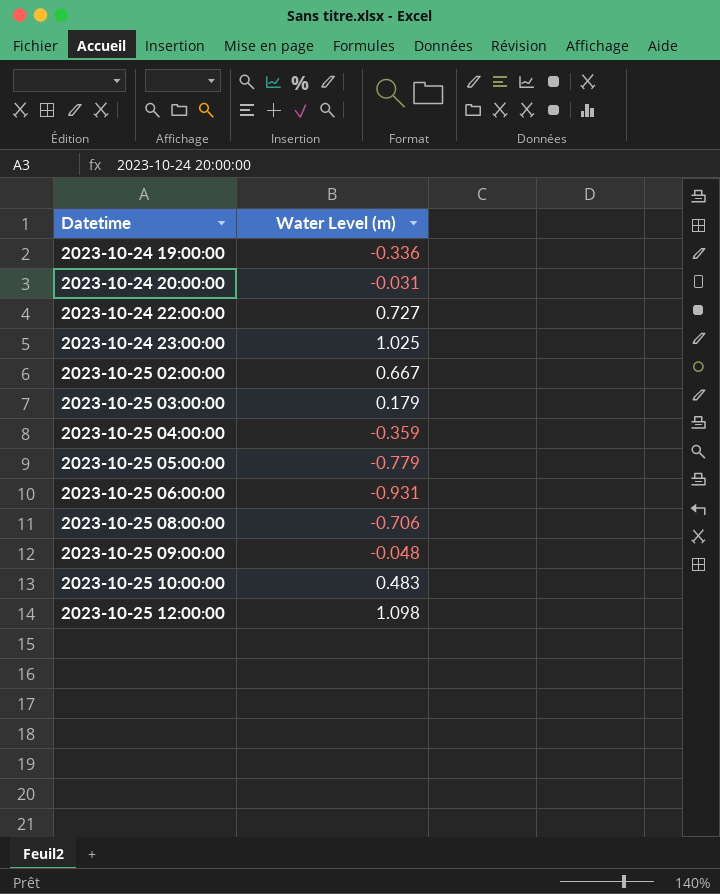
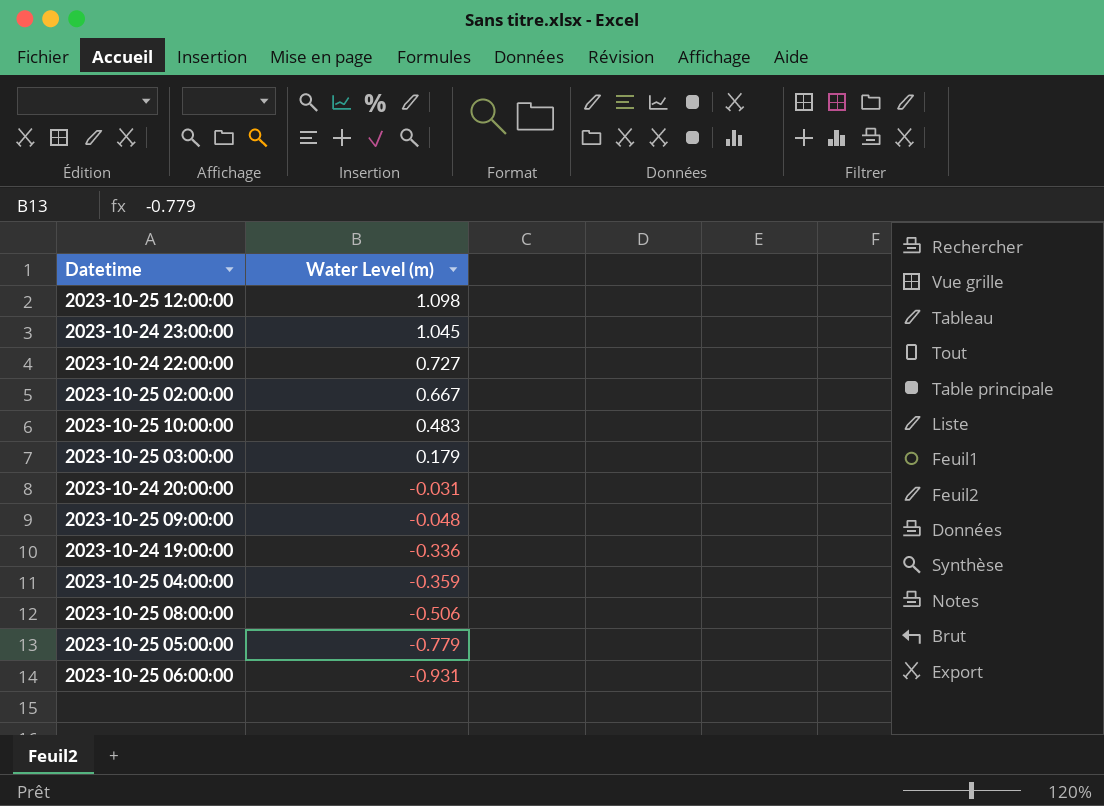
row order: Datetime ascending -> Water Level (m) descending
2023-10-24 23:00:00 | Water Level (m): 1.025 -> 1.045
2023-10-25 08:00:00 | Water Level (m): -0.706 -> -0.506

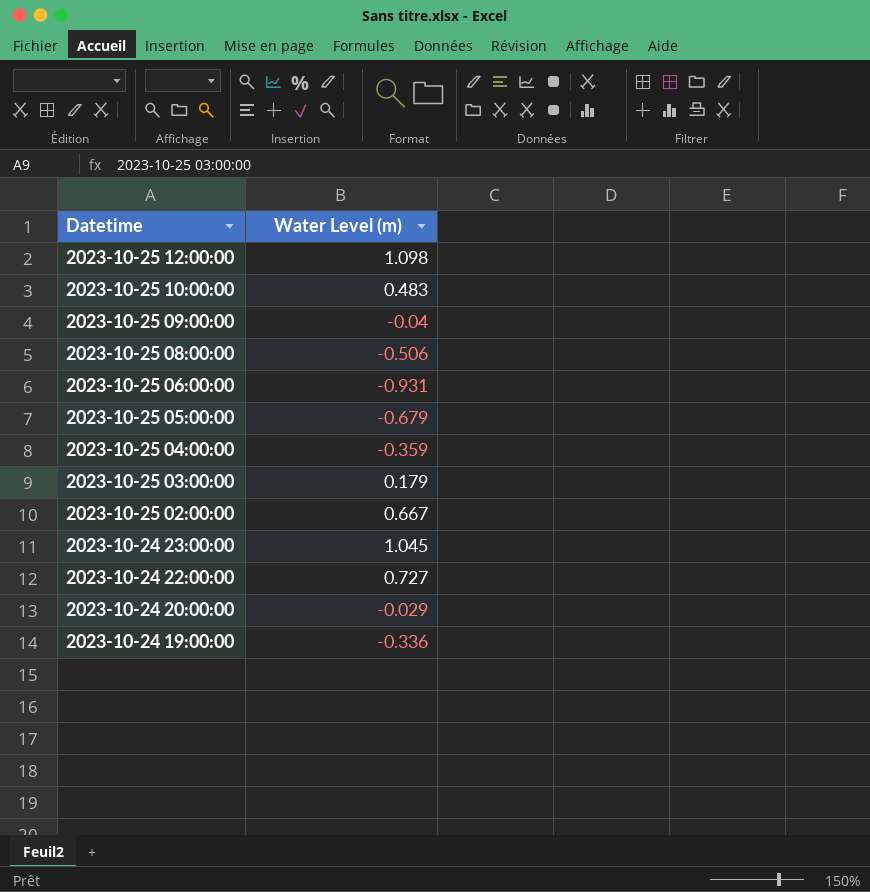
row order: Water Level (m) descending -> Datetime descending
2023-10-25 09:00:00 | Water Level (m): -0.048 -> -0.04
2023-10-25 05:00:00 | Water Level (m): -0.779 -> -0.679
2023-10-24 20:00:00 | Water Level (m): -0.031 -> -0.029

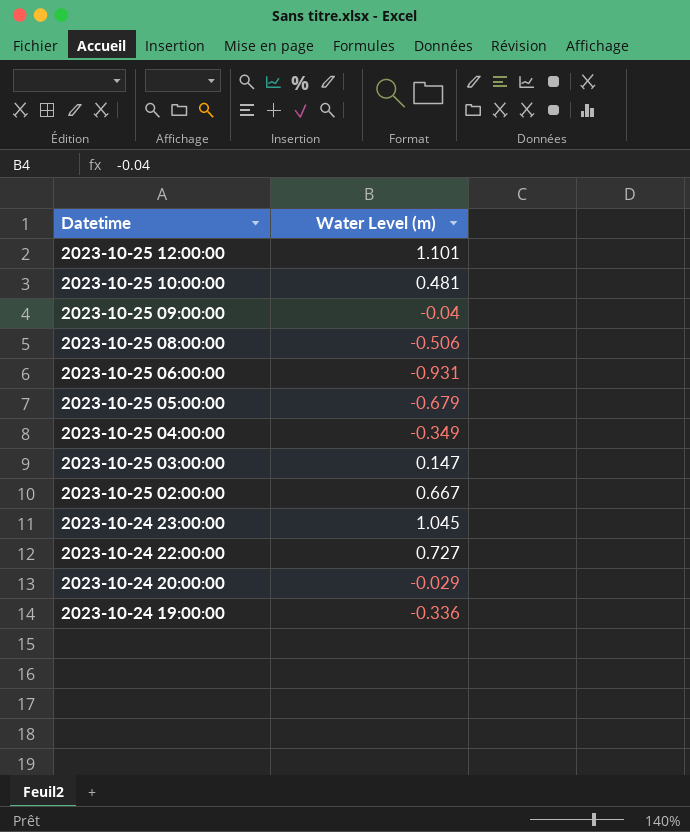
2023-10-25 12:00:00 | Water Level (m): 1.098 -> 1.101
2023-10-25 10:00:00 | Water Level (m): 0.483 -> 0.481
2023-10-25 04:00:00 | Water Level (m): -0.359 -> -0.349
2023-10-25 03:00:00 | Water Level (m): 0.179 -> 0.147

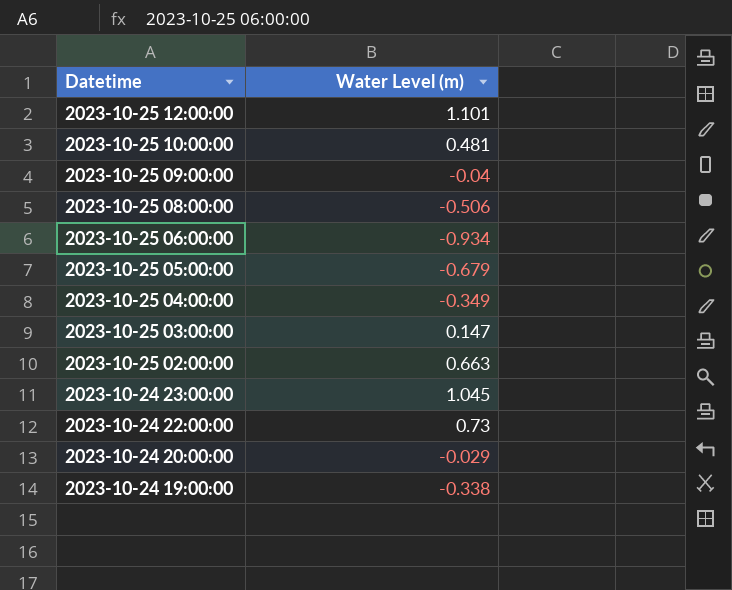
2023-10-25 06:00:00 | Water Level (m): -0.931 -> -0.934
2023-10-25 02:00:00 | Water Level (m): 0.667 -> 0.663
2023-10-24 22:00:00 | Water Level (m): 0.727 -> 0.73
2023-10-24 19:00:00 | Water Level (m): -0.336 -> -0.338

